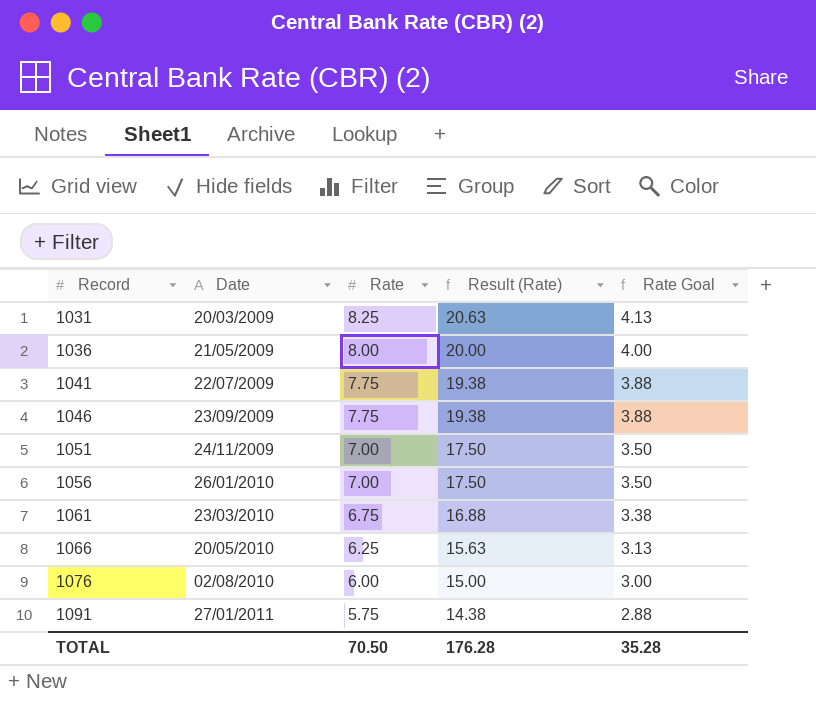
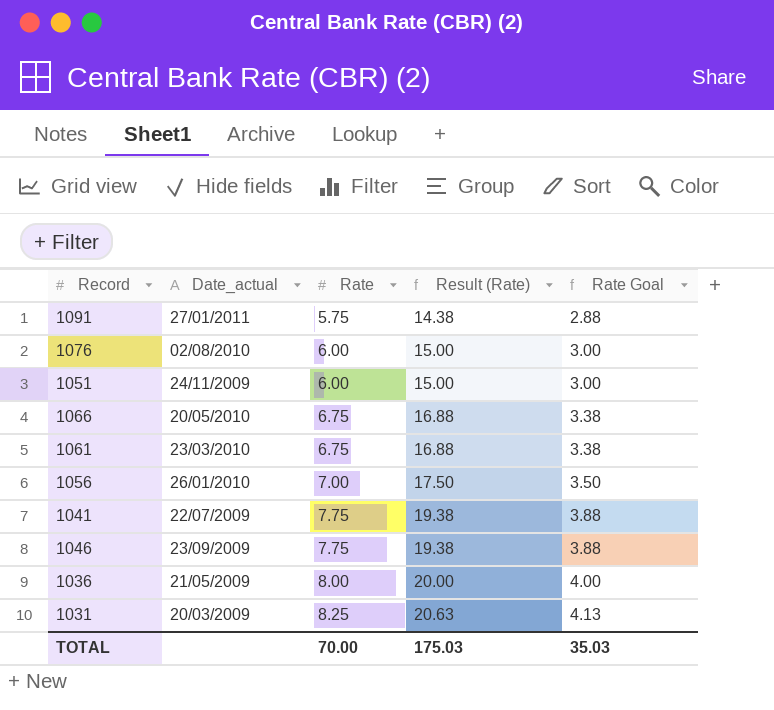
row order: Record ascending -> Rate ascending
column name: Date -> Date_actual
1051 | Rate: 7.00 -> 6.00
1051 | Result (Rate): 17.50 -> 15.00
1051 | Rate Goal: 3.50 -> 3.00
1066 | Rate: 6.25 -> 6.75
1066 | Result (Rate): 15.63 -> 16.88
1066 | Rate Goal: 3.13 -> 3.38
TOTAL | Rate: 70.50 -> 70.00
TOTAL | Result (Rate): 176.28 -> 175.03
TOTAL | Rate Goal: 35.28 -> 35.03

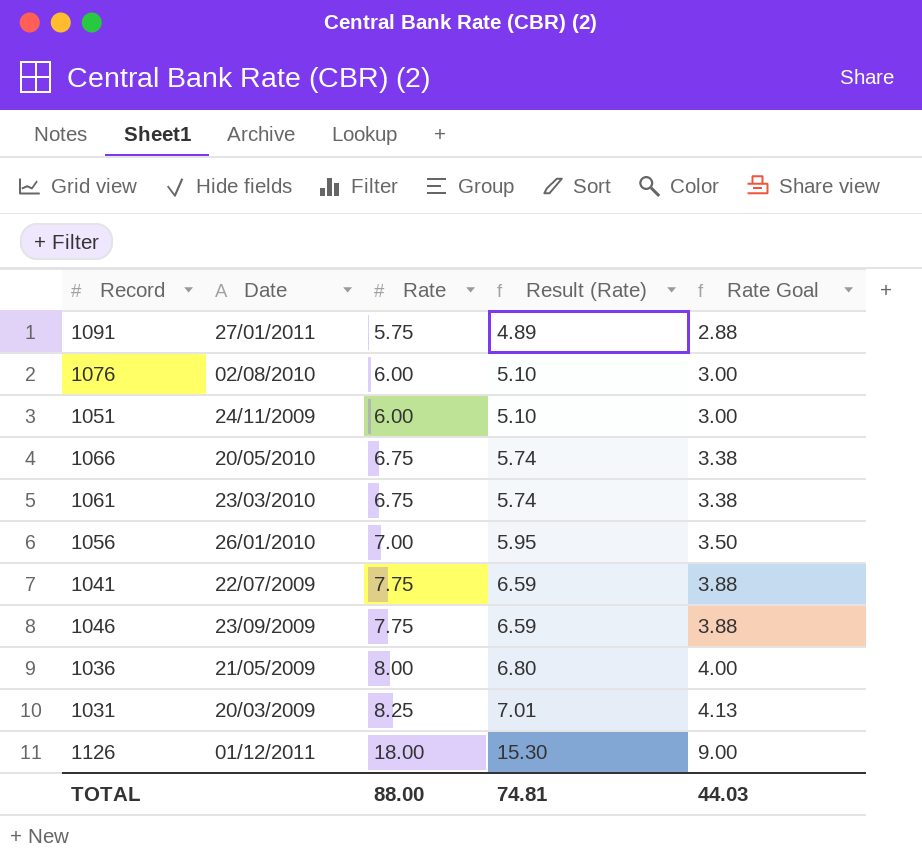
column name: Date_actual -> Date
column Result (Rate) | formula: [Rate] * 2.5 -> [Rate] * 0.85
row 1126: none -> 01/12/2011 | 18.00 | 15.30 | 9.00
TOTAL | Rate: 70.00 -> 88.00
TOTAL | Result (Rate): 175.03 -> 74.81
TOTAL | Rate Goal: 35.03 -> 44.03

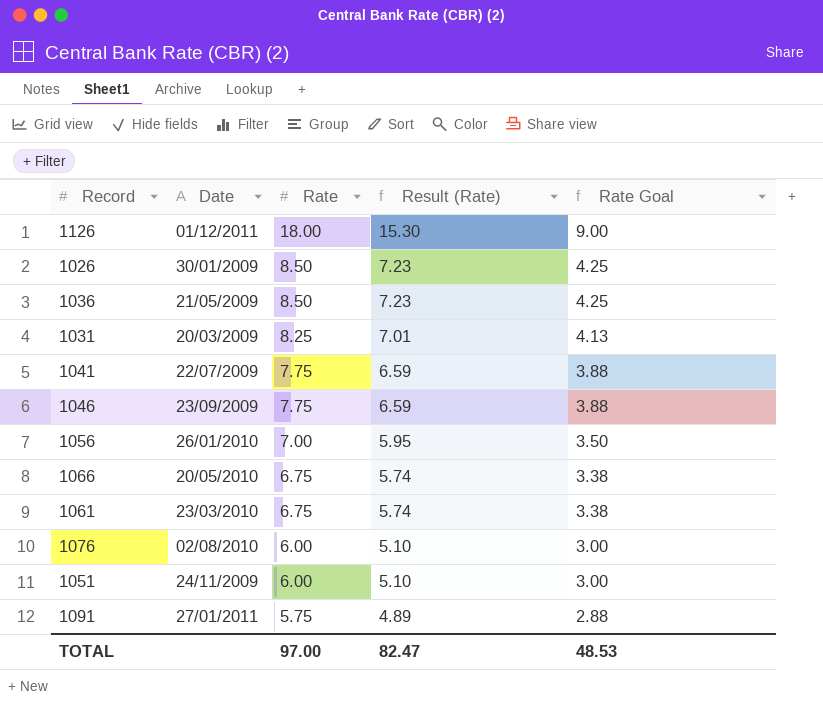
row order: Rate ascending -> Rate descending
row 1026: none -> 30/01/2009 | 8.50 | 7.23 | 4.25
1036 | Rate: 8.00 -> 8.50
1036 | Result (Rate): 6.80 -> 7.23
1036 | Rate Goal: 4.00 -> 4.25
TOTAL | Rate: 88.00 -> 97.00
TOTAL | Result (Rate): 74.81 -> 82.47
TOTAL | Rate Goal: 44.03 -> 48.53

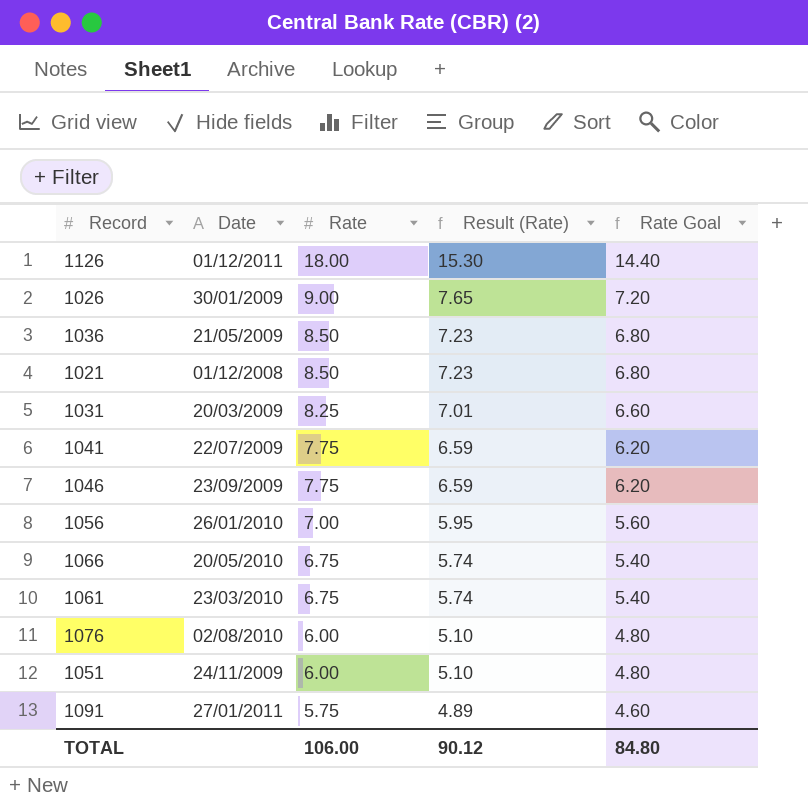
column Rate Goal | formula: [Rate] * 0.5 -> [Rate] * 0.8
1026 | Rate: 8.50 -> 9.00
1026 | Result (Rate): 7.23 -> 7.65
row 1021: none -> 01/12/2008 | 8.50 | 7.23 | 6.80
TOTAL | Rate: 97.00 -> 106.00
TOTAL | Result (Rate): 82.47 -> 90.12
TOTAL | Rate Goal: 48.53 -> 84.80

